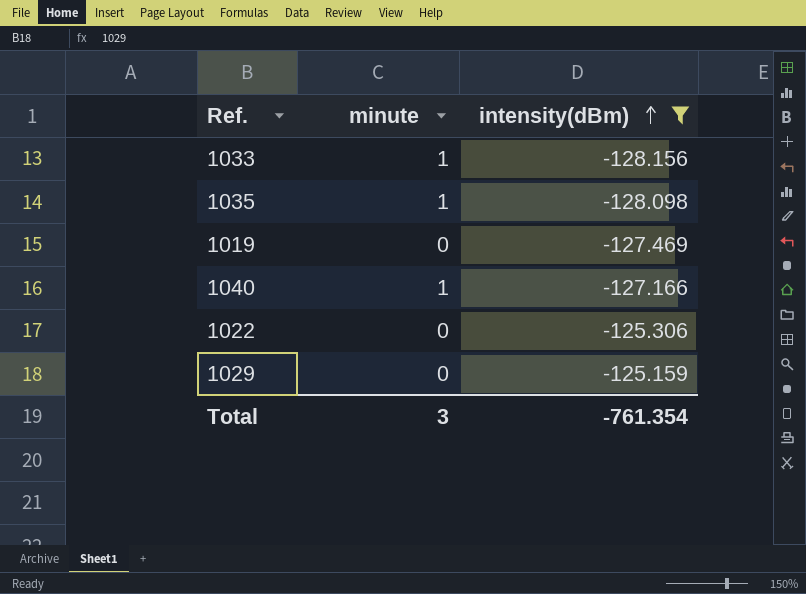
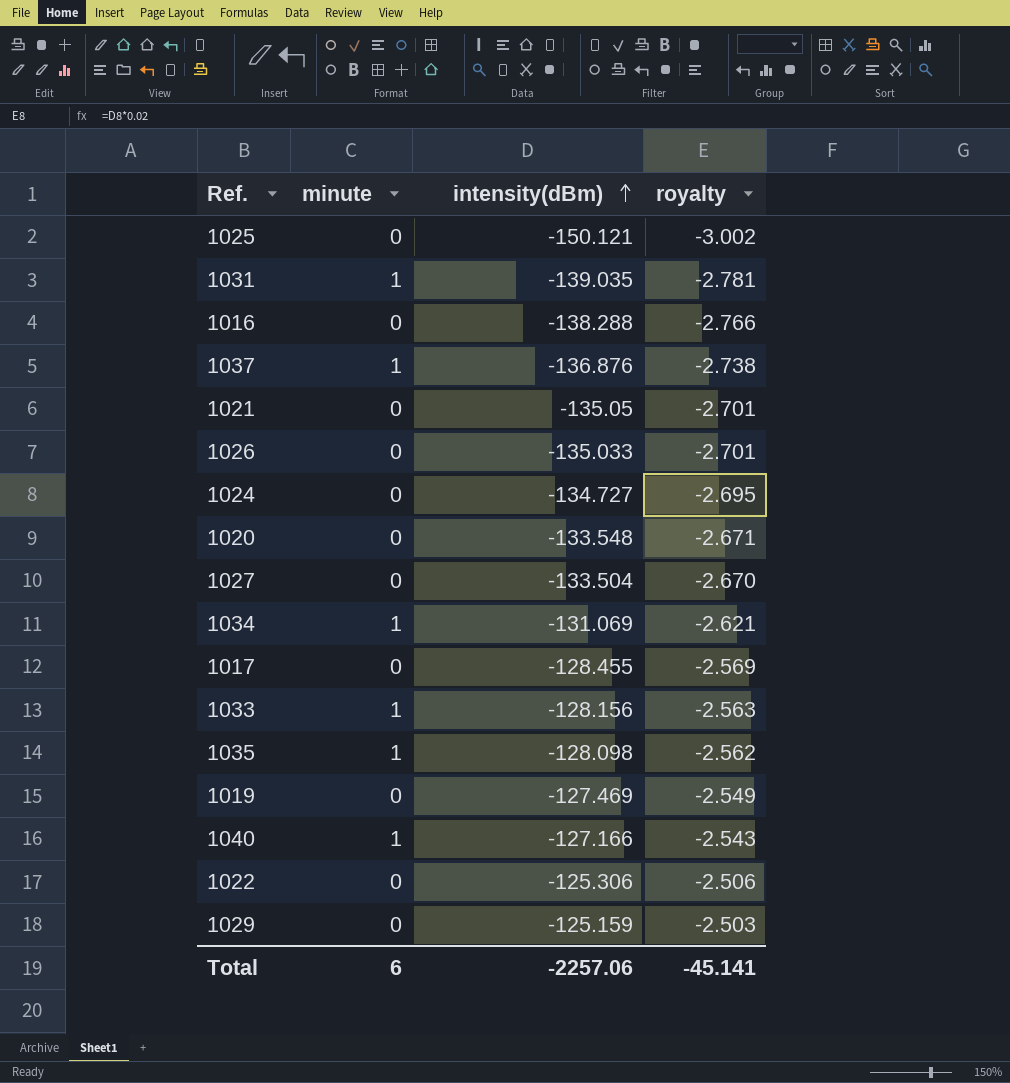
filter: intensity(dBm) >= -128.156 -> none
column royalty | formula: none -> [intensity(dBm)] * 0.02
Total | minute: 3 -> 6
Total | intensity(dBm): -761.354 -> -2257.06

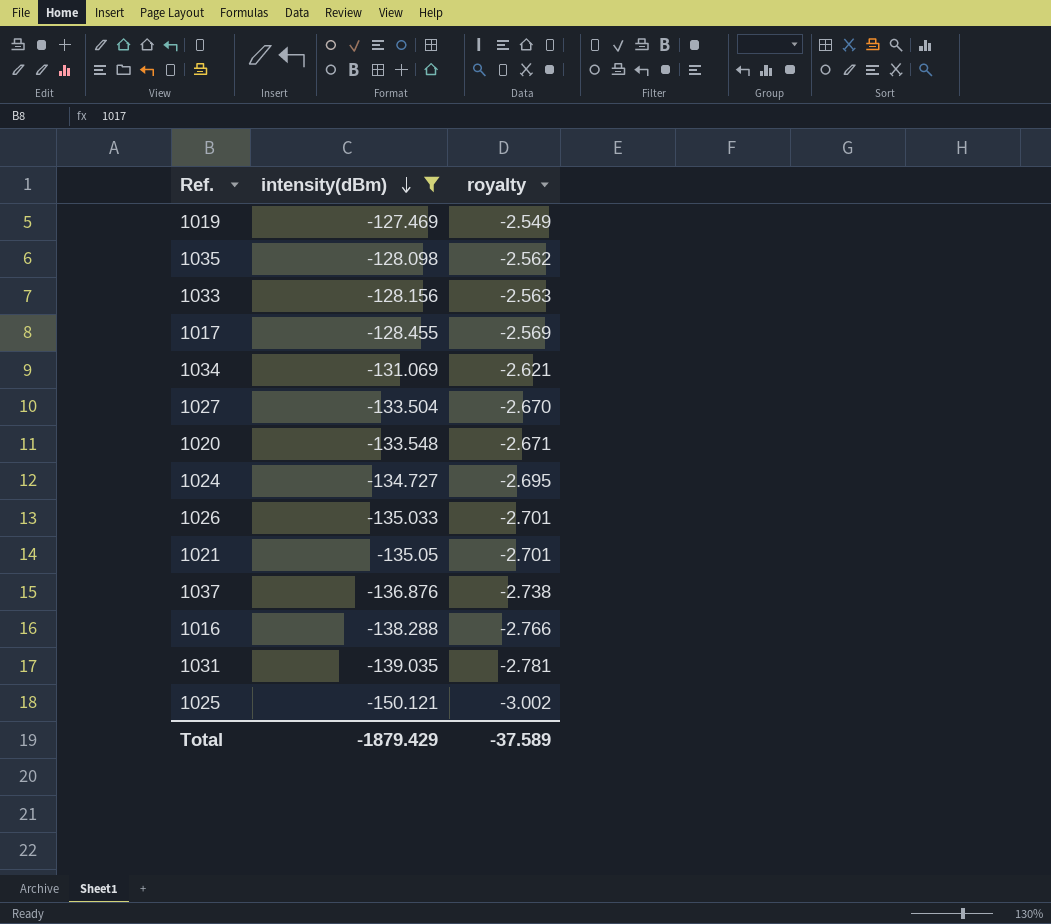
filter: none -> intensity(dBm) <= -127.469
row order: intensity(dBm) ascending -> intensity(dBm) descending
column minute | position: 2 -> none
Total | intensity(dBm): -2257.06 -> -1879.429
Total | royalty: -45.141 -> -37.589

